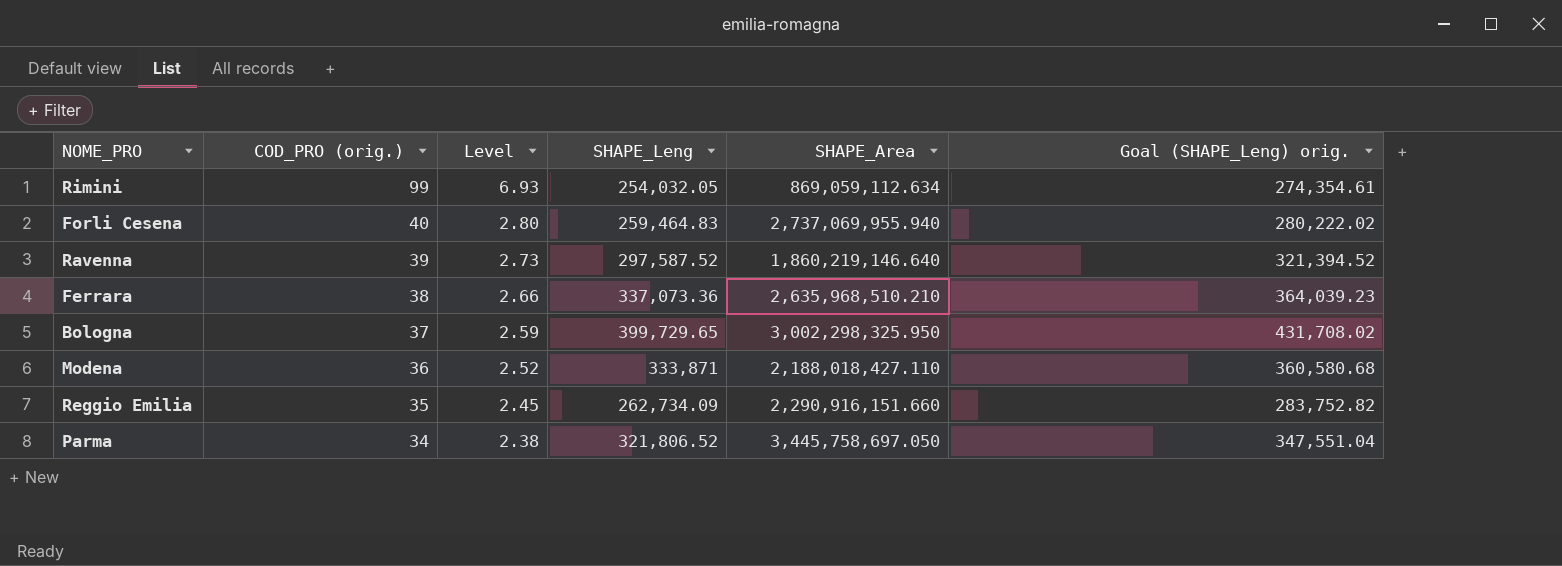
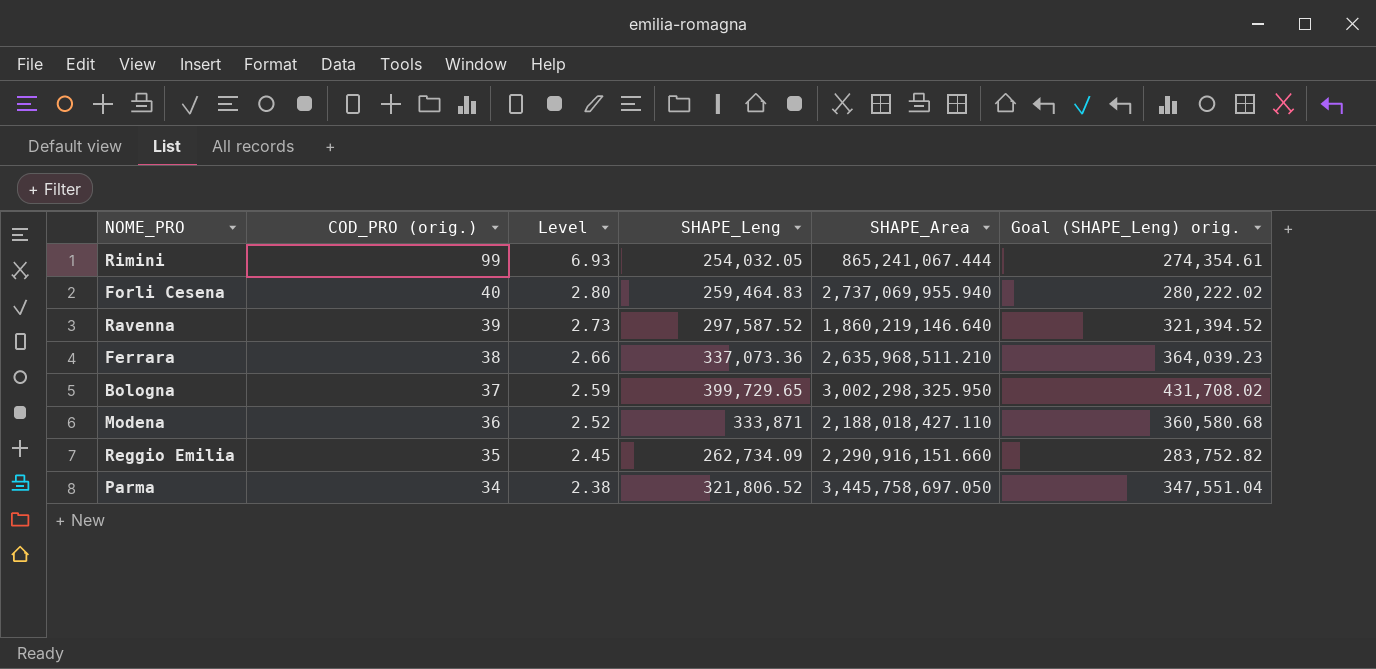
Rimini | SHAPE_Area: 869,059,112.634 -> 865,241,067.444
Ferrara | SHAPE_Area: 2,635,968,510.210 -> 2,635,968,511.210

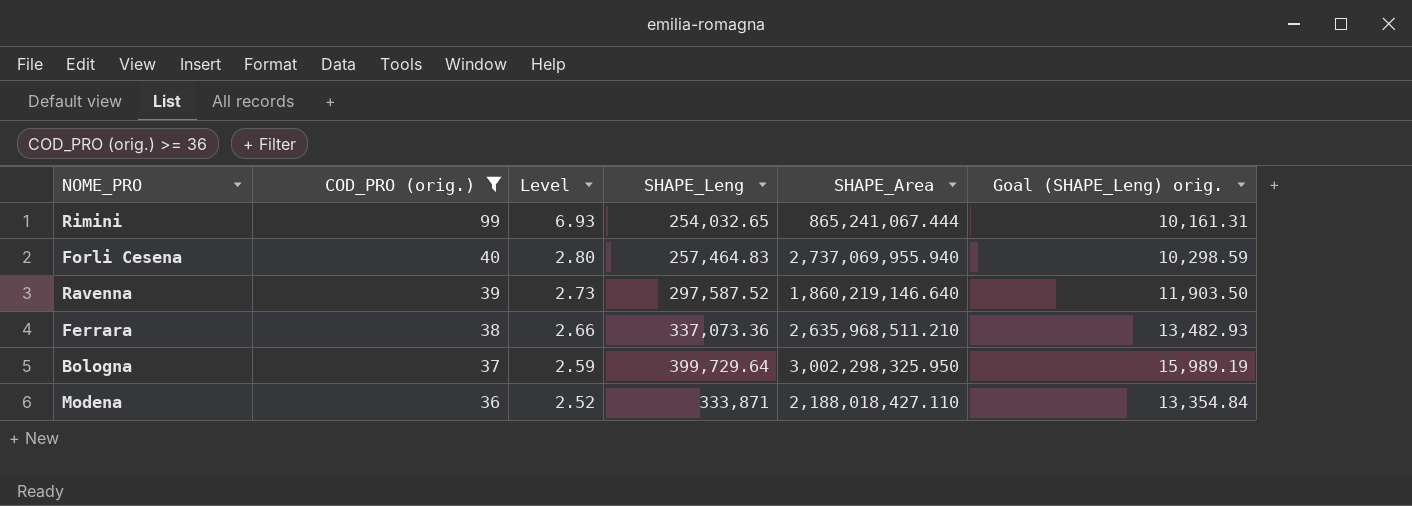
filter: none -> COD_PRO (orig.) >= 36
column Goal (SHAPE_Leng) orig. | formula: [SHAPE_Leng] * 1.08 -> [SHAPE_Leng] * 0.04
Rimini | SHAPE_Leng: 254,032.05 -> 254,032.65
Forli Cesena | SHAPE_Leng: 259,464.83 -> 257,464.83
Bologna | SHAPE_Leng: 399,729.65 -> 399,729.64

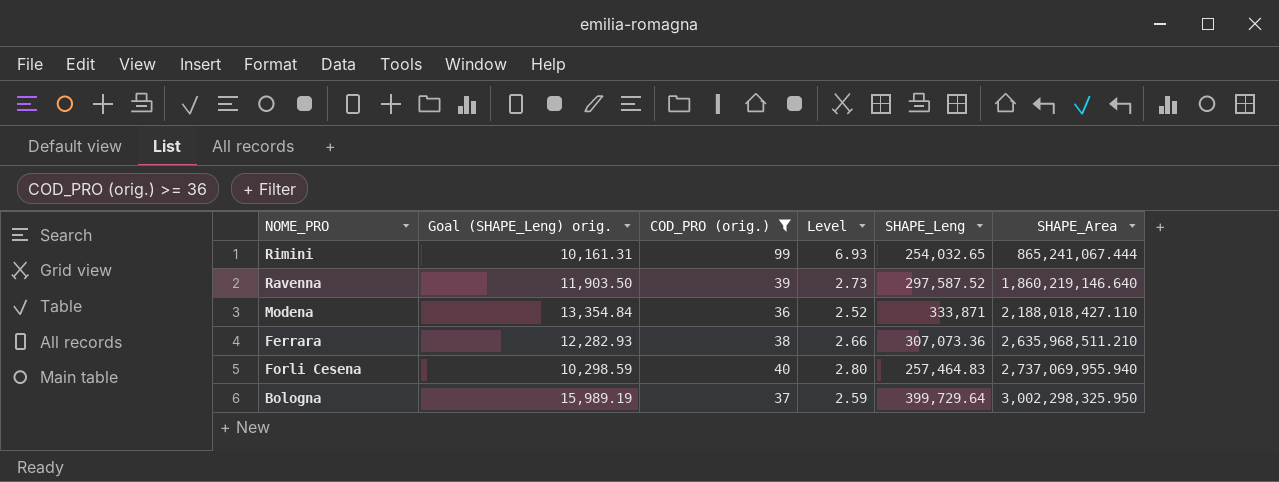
row order: COD_PRO (orig.) descending -> SHAPE_Area ascending
column Goal (SHAPE_Leng) orig. | position: 6 -> 2
Ferrara | Goal (SHAPE_Leng) orig.: 13,482.93 -> 12,282.93
Ferrara | SHAPE_Leng: 337,073.36 -> 307,073.36

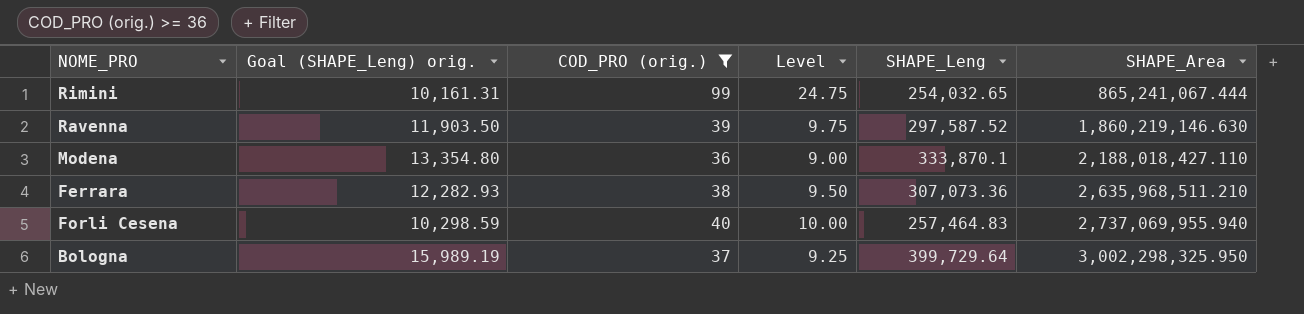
column Level | formula: [COD_PRO (orig.)] * 0.07 -> [COD_PRO (orig.)] * 0.25
Ravenna | SHAPE_Area: 1,860,219,146.640 -> 1,860,219,146.630
Modena | Goal (SHAPE_Leng) orig.: 13,354.84 -> 13,354.80
Modena | SHAPE_Leng: 333,871 -> 333,870.1

